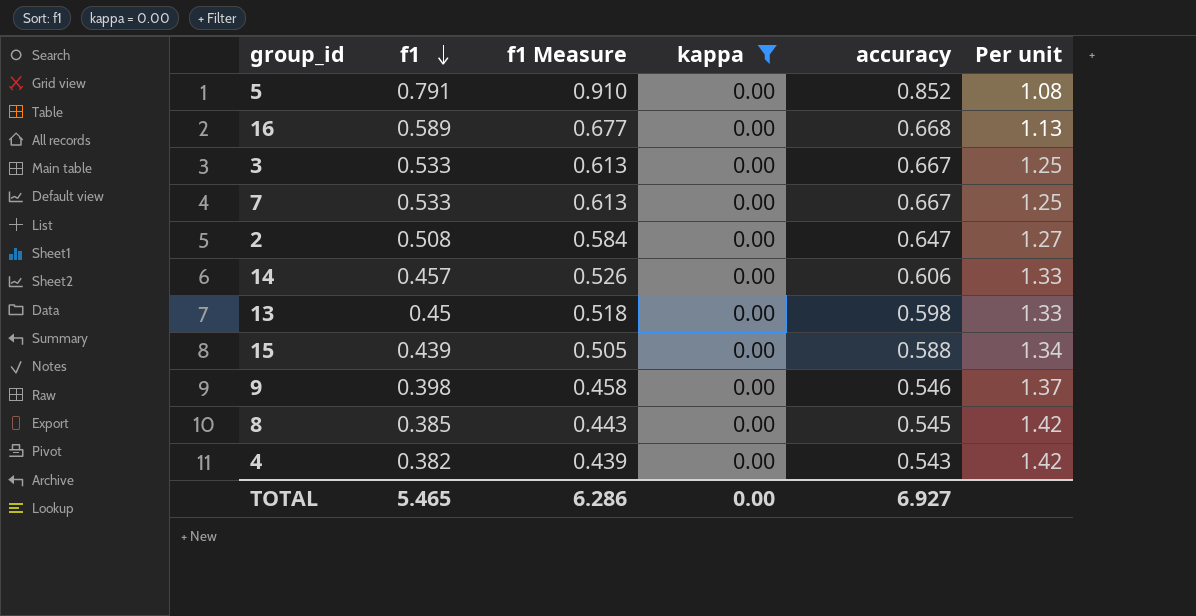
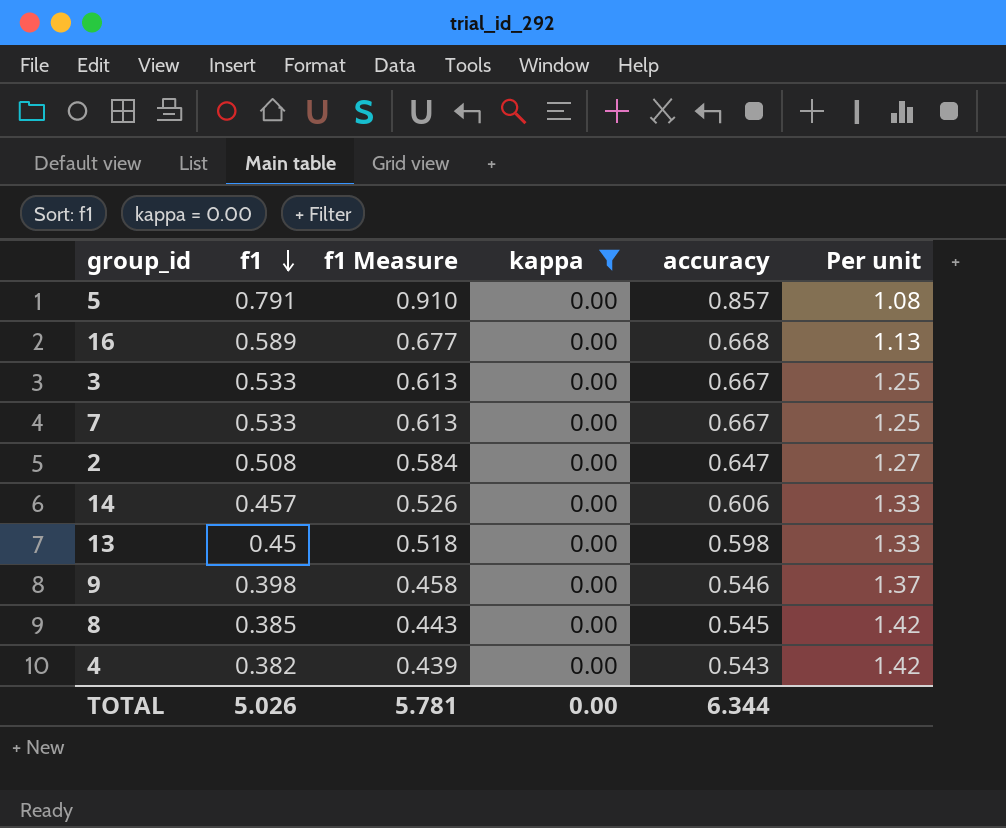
row 15: 0.439 | 0.505 | 0.00 | 0.588 | 1.34 -> none
5 | accuracy: 0.852 -> 0.857
TOTAL | f1: 5.465 -> 5.026
TOTAL | f1 Measure: 6.286 -> 5.781
TOTAL | accuracy: 6.927 -> 6.344

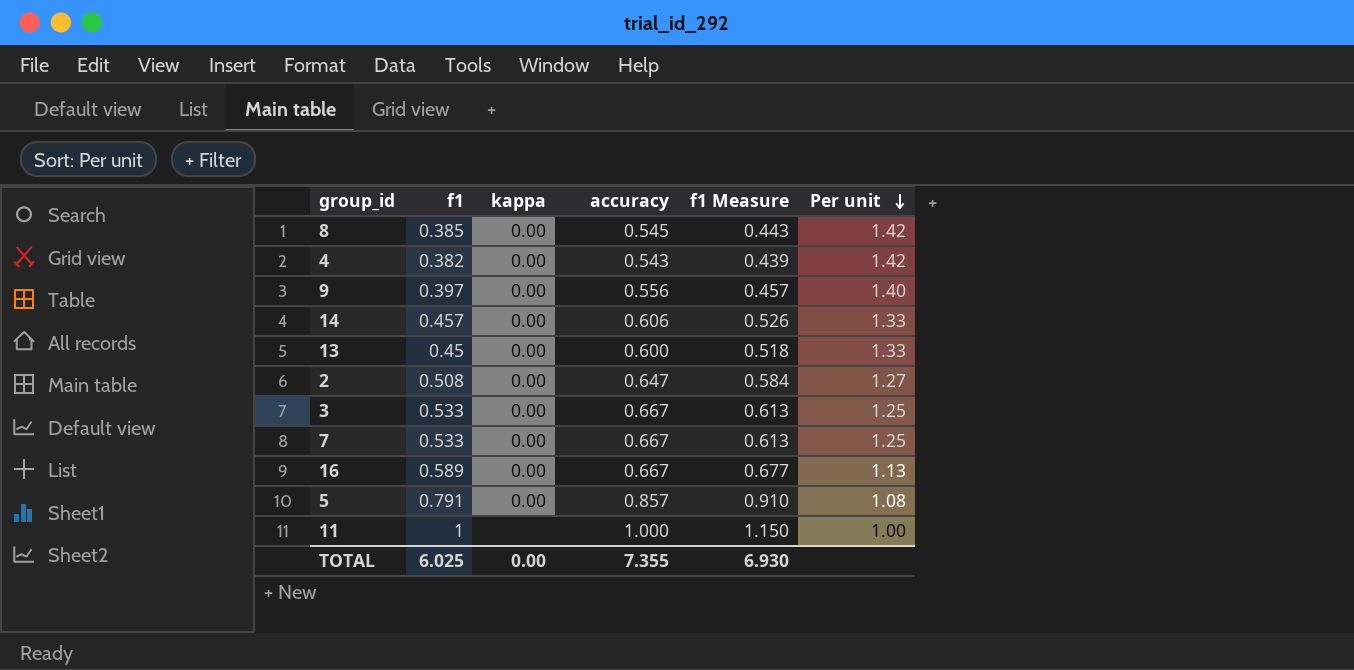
filter: kappa = 0.00 -> none
row order: f1 descending -> Per unit descending
column f1 Measure | position: 3 -> 5
9 | f1: 0.398 -> 0.397
9 | accuracy: 0.546 -> 0.556
9 | f1 Measure: 0.458 -> 0.457
9 | Per unit: 1.37 -> 1.40
13 | accuracy: 0.598 -> 0.600
16 | accuracy: 0.668 -> 0.667
TOTAL | f1: 5.026 -> 6.025
TOTAL | accuracy: 6.344 -> 7.355
TOTAL | f1 Measure: 5.781 -> 6.930

